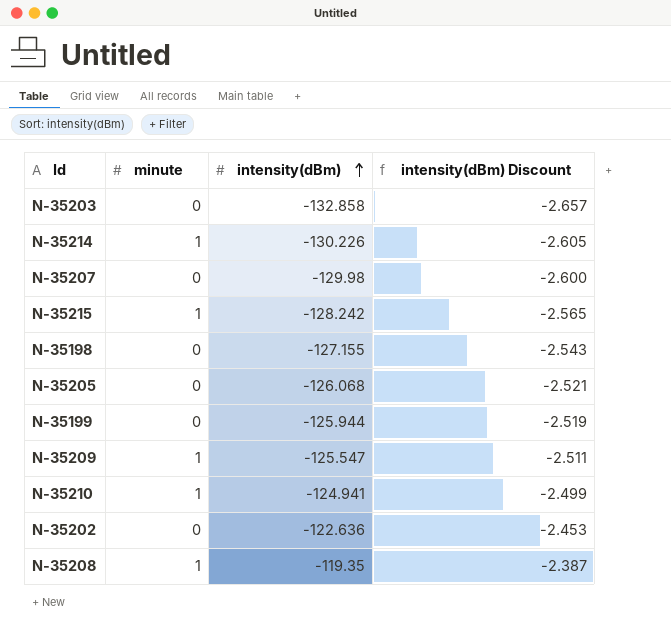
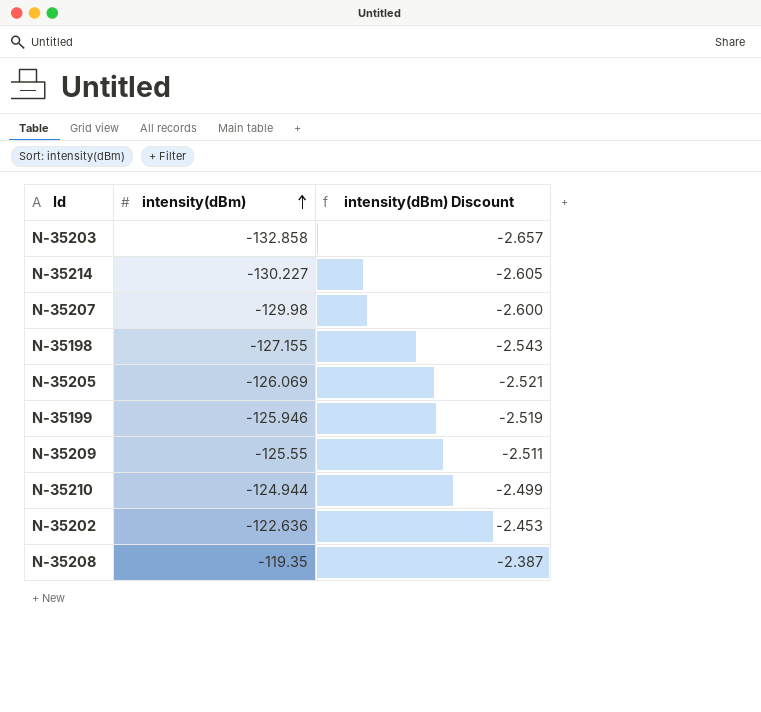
column minute | position: 2 -> none
row N-35215: 1 | -128.242 | -2.565 -> none
N-35214 | intensity(dBm): -130.226 -> -130.227
N-35205 | intensity(dBm): -126.068 -> -126.069
N-35199 | intensity(dBm): -125.944 -> -125.946
N-35209 | intensity(dBm): -125.547 -> -125.55
N-35210 | intensity(dBm): -124.941 -> -124.944

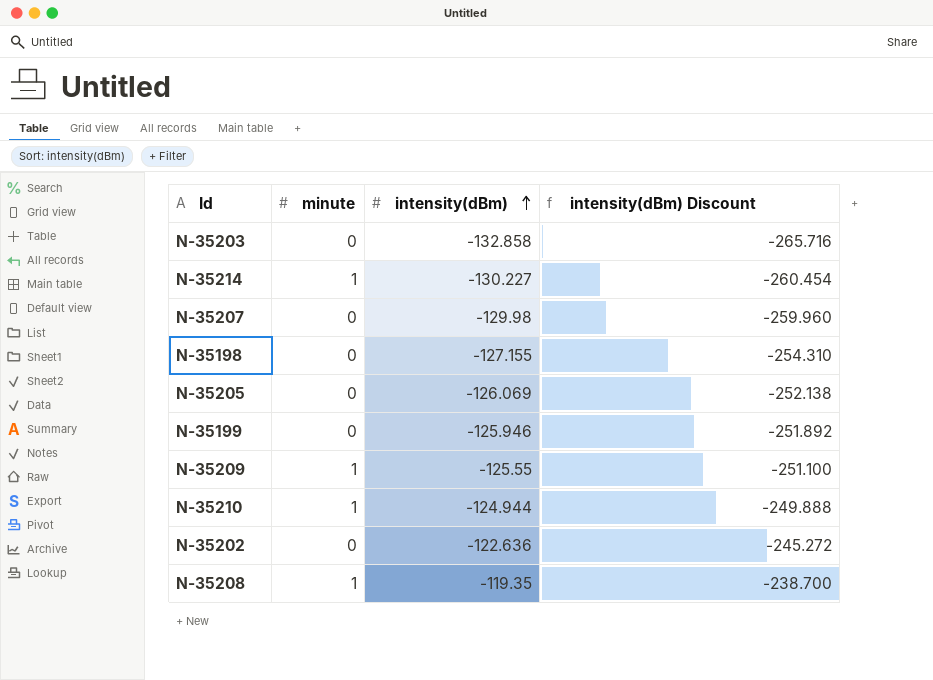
column minute | position: none -> 2
column intensity(dBm) Discount | formula: [intensity(dBm)] * 0.02 -> [intensity(dBm)] * 2

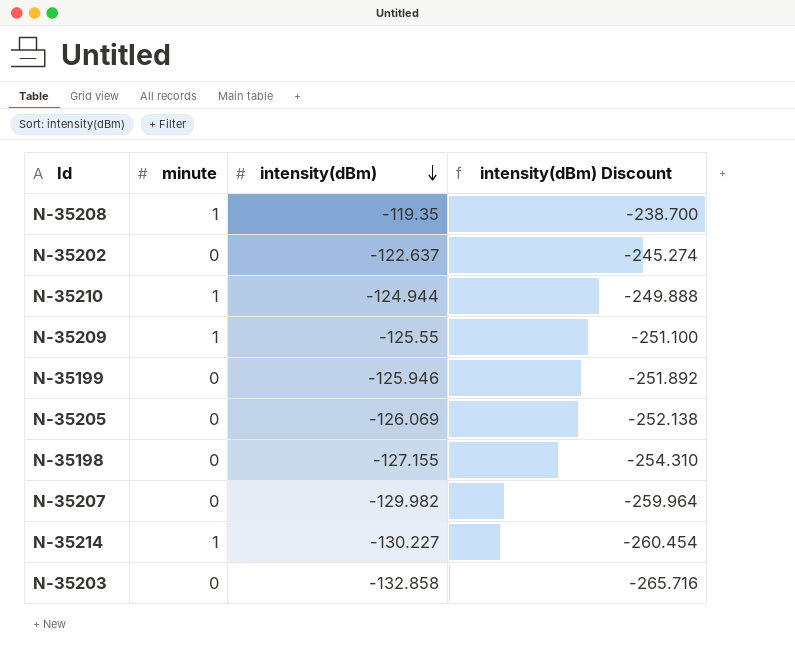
row order: intensity(dBm) ascending -> intensity(dBm) descending
N-35202 | intensity(dBm): -122.636 -> -122.637
N-35202 | intensity(dBm) Discount: -245.272 -> -245.274
N-35207 | intensity(dBm): -129.98 -> -129.982
N-35207 | intensity(dBm) Discount: -259.960 -> -259.964

